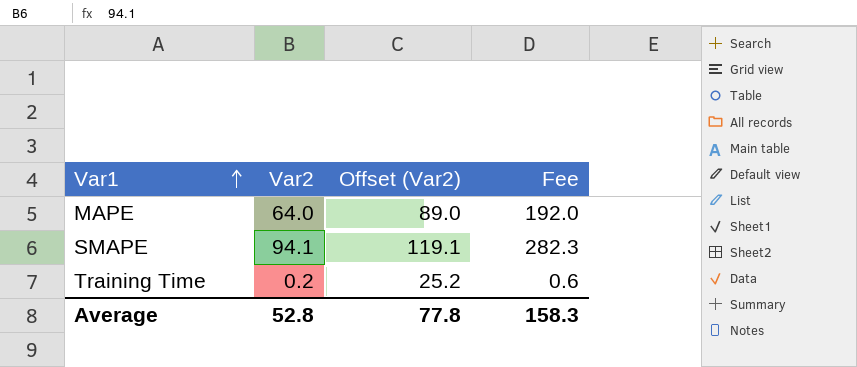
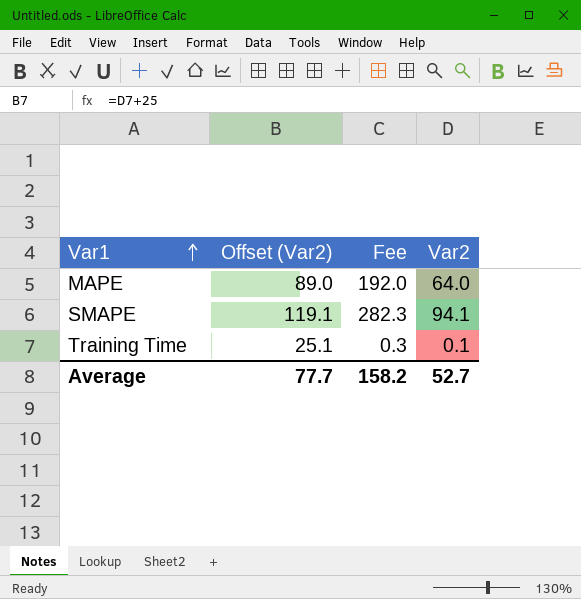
column Var2 | position: 2 -> 4
Training Time | Offset (Var2): 25.2 -> 25.1
Training Time | Fee: 0.6 -> 0.3
Training Time | Var2: 0.2 -> 0.1
Average | Offset (Var2): 77.8 -> 77.7
Average | Fee: 158.3 -> 158.2
Average | Var2: 52.8 -> 52.7

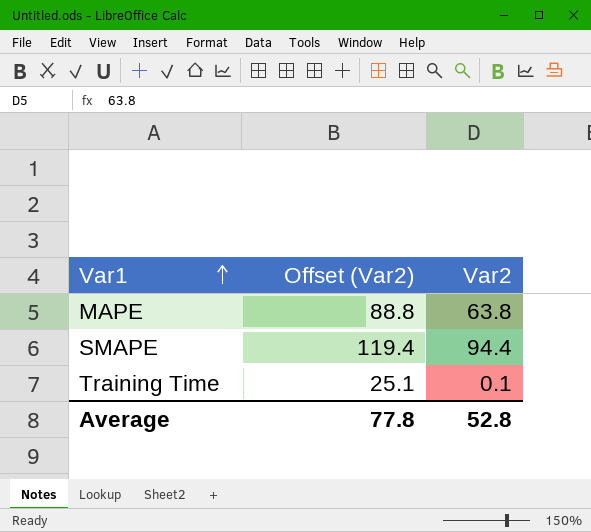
column Fee | formula: [Var2] * 3 -> none
MAPE | Offset (Var2): 89.0 -> 88.8
MAPE | Var2: 64.0 -> 63.8
SMAPE | Offset (Var2): 119.1 -> 119.4
SMAPE | Var2: 94.1 -> 94.4
Average | Offset (Var2): 77.7 -> 77.8
Average | Var2: 52.7 -> 52.8

